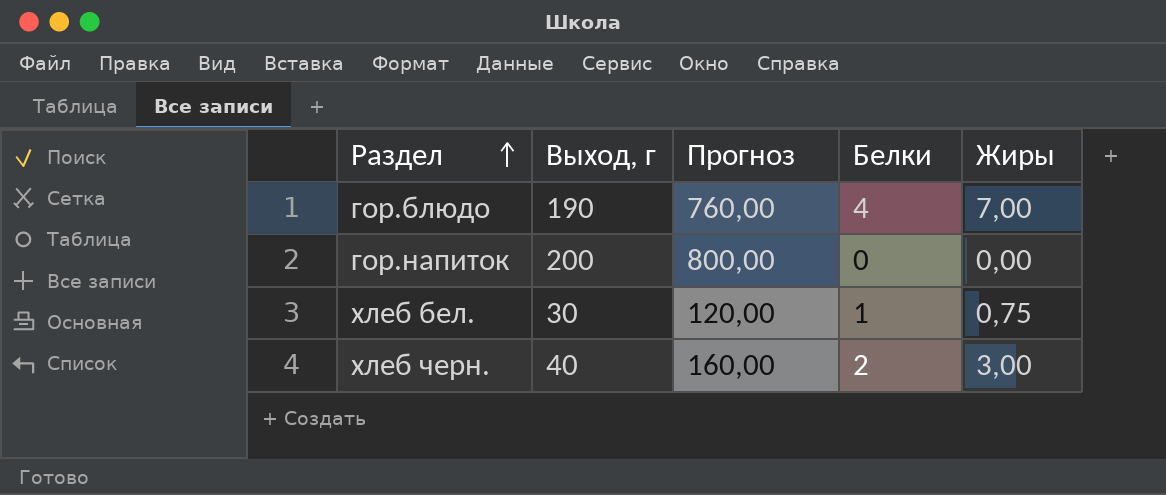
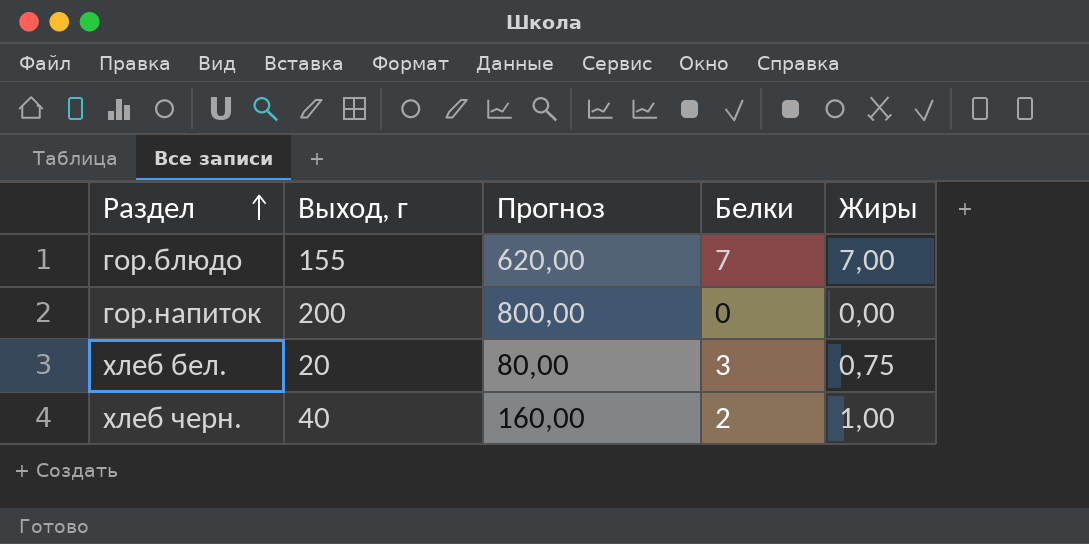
гор.блюдо | Выход, г: 190 -> 155
гор.блюдо | Прогноз: 760,00 -> 620,00
гор.блюдо | Белки: 4 -> 7
хлеб бел. | Выход, г: 30 -> 20
хлеб бел. | Прогноз: 120,00 -> 80,00
хлеб бел. | Белки: 1 -> 3
хлеб черн. | Жиры: 3,00 -> 1,00

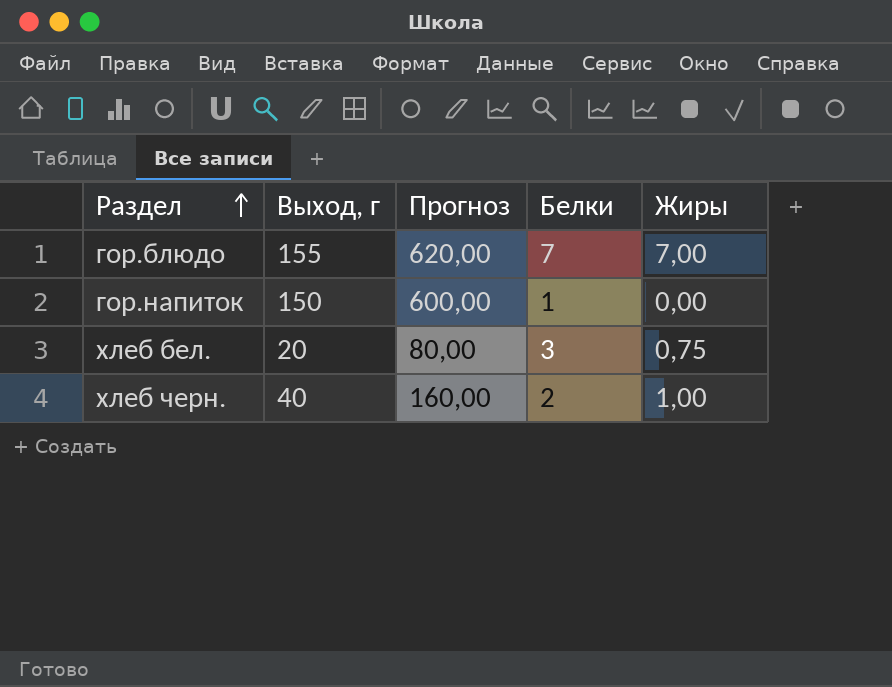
гор.напиток | Выход, г: 200 -> 150
гор.напиток | Прогноз: 800,00 -> 600,00
гор.напиток | Белки: 0 -> 1

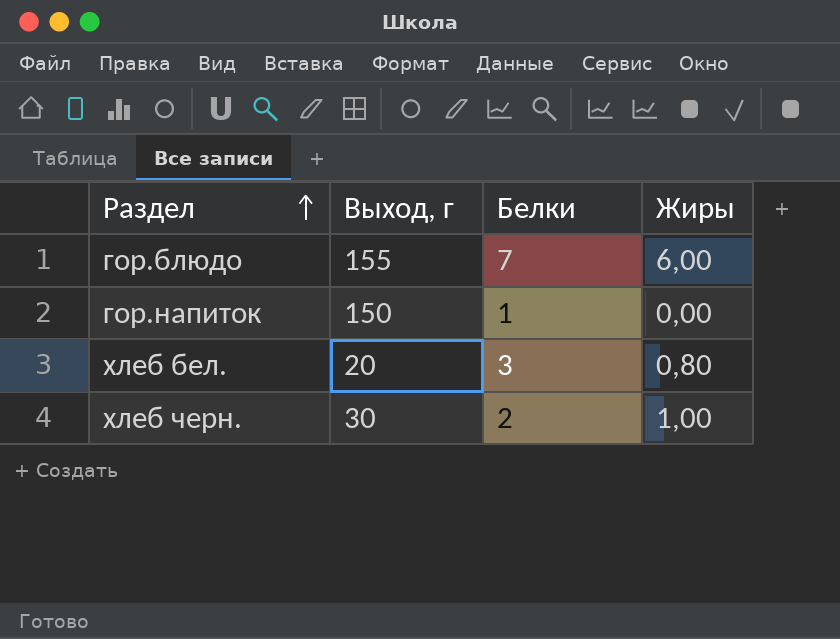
column Прогноз | formula: [Выход, г] * 4 -> none
гор.блюдо | Жиры: 7,00 -> 6,00
хлеб бел. | Жиры: 0,75 -> 0,80
хлеб черн. | Выход, г: 40 -> 30

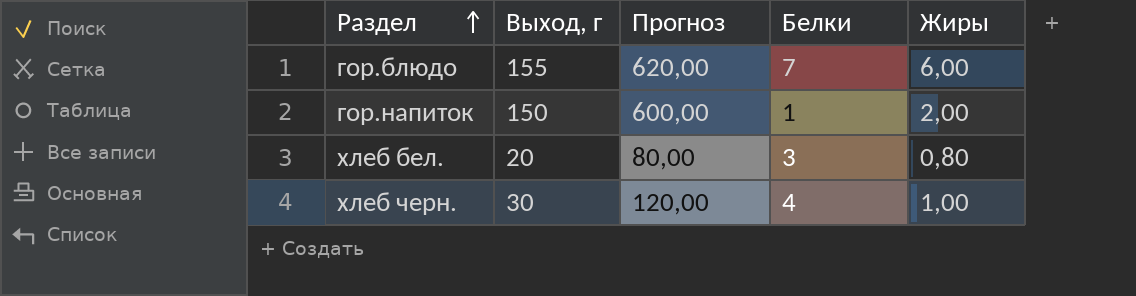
column Прогноз | formula: none -> [Выход, г] * 4
гор.напиток | Жиры: 0,00 -> 2,00
хлеб черн. | Белки: 2 -> 4

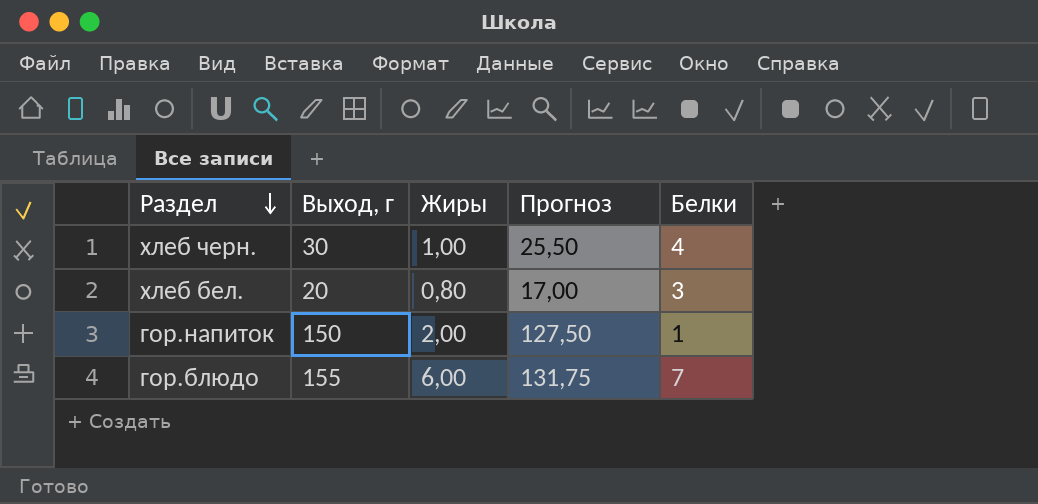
row order: Раздел ascending -> Раздел descending
column Жиры | position: 5 -> 3
column Прогноз | formula: [Выход, г] * 4 -> [Выход, г] * 0,85

